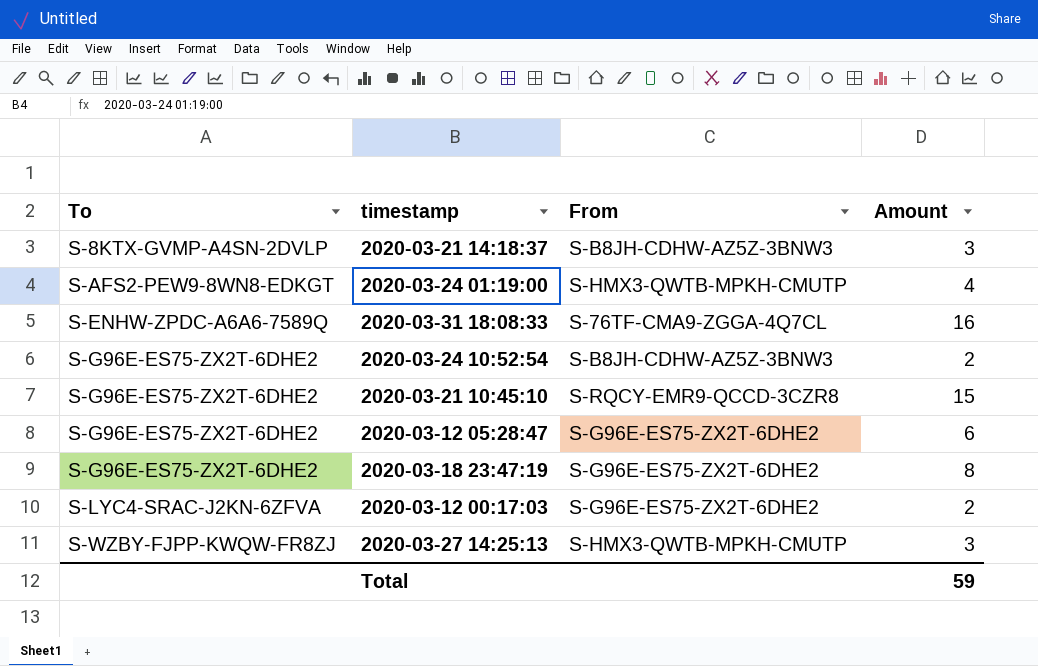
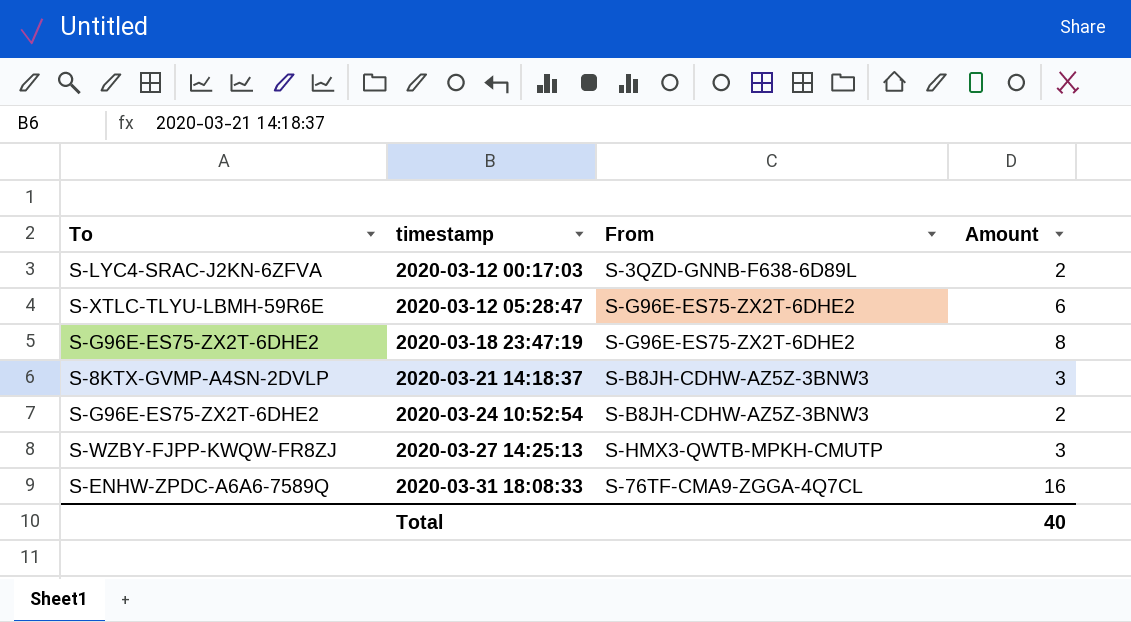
row order: To ascending -> timestamp ascending
row 2020-03-24 01:19:00: S-AFS2-PEW9-8WN8-EDKGT | S-HMX3-QWTB-MPKH-CMUTP | 4 -> none
row 2020-03-21 10:45:10: S-G96E-ES75-ZX2T-6DHE2 | S-RQCY-EMR9-QCCD-3CZR8 | 15 -> none
2020-03-12 00:17:03 | From: S-G96E-ES75-ZX2T-6DHE2 -> S-3QZD-GNNB-F638-6D89L
2020-03-12 05:28:47 | To: S-G96E-ES75-ZX2T-6DHE2 -> S-XTLC-TLYU-LBMH-59R6E
Total | Amount: 59 -> 40

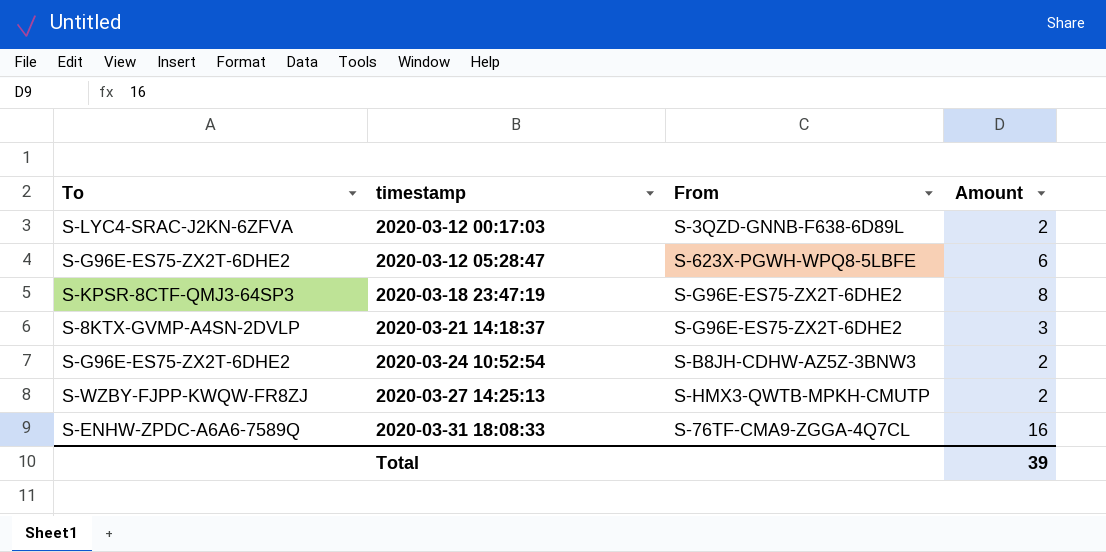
2020-03-12 05:28:47 | To: S-XTLC-TLYU-LBMH-59R6E -> S-G96E-ES75-ZX2T-6DHE2
2020-03-12 05:28:47 | From: S-G96E-ES75-ZX2T-6DHE2 -> S-623X-PGWH-WPQ8-5LBFE
2020-03-18 23:47:19 | To: S-G96E-ES75-ZX2T-6DHE2 -> S-KPSR-8CTF-QMJ3-64SP3
2020-03-21 14:18:37 | From: S-B8JH-CDHW-AZ5Z-3BNW3 -> S-G96E-ES75-ZX2T-6DHE2
2020-03-27 14:25:13 | Amount: 3 -> 2
Total | Amount: 40 -> 39

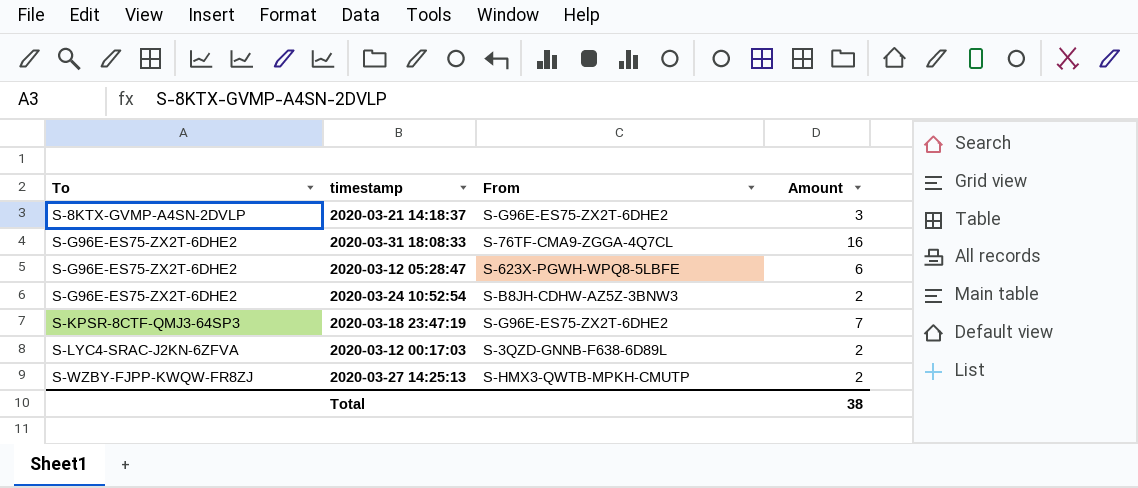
row order: timestamp ascending -> To ascending
2020-03-31 18:08:33 | To: S-ENHW-ZPDC-A6A6-7589Q -> S-G96E-ES75-ZX2T-6DHE2
2020-03-18 23:47:19 | Amount: 8 -> 7
Total | Amount: 39 -> 38

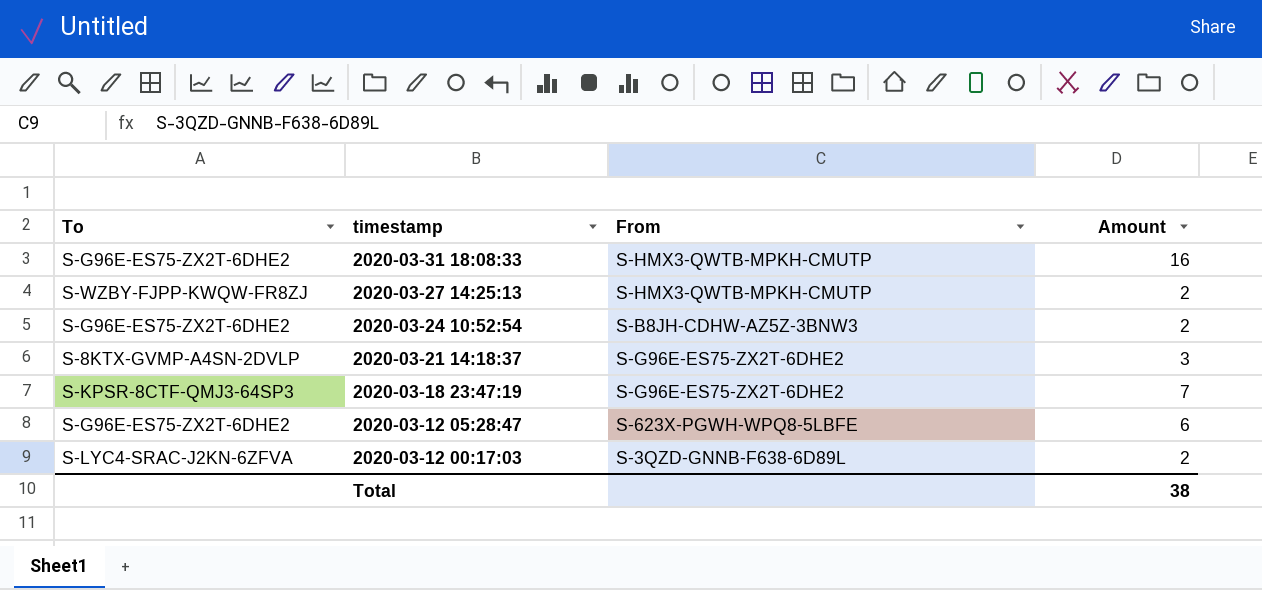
row order: To ascending -> timestamp descending
2020-03-31 18:08:33 | From: S-76TF-CMA9-ZGGA-4Q7CL -> S-HMX3-QWTB-MPKH-CMUTP

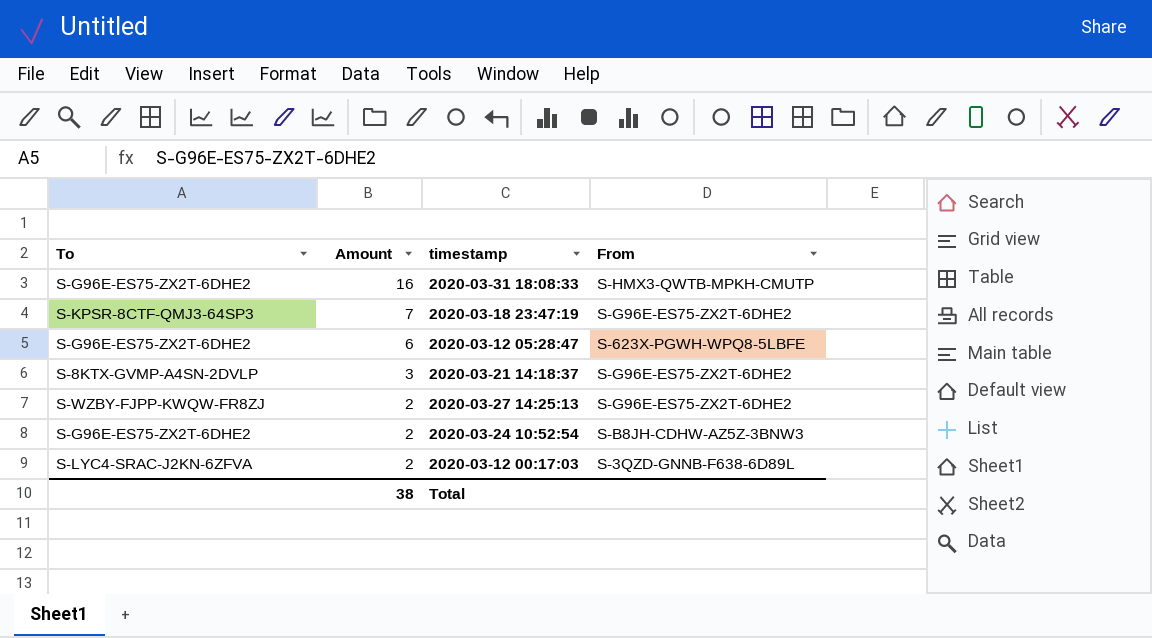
row order: timestamp descending -> Amount descending
column Amount | position: 4 -> 2
2020-03-27 14:25:13 | From: S-HMX3-QWTB-MPKH-CMUTP -> S-G96E-ES75-ZX2T-6DHE2

